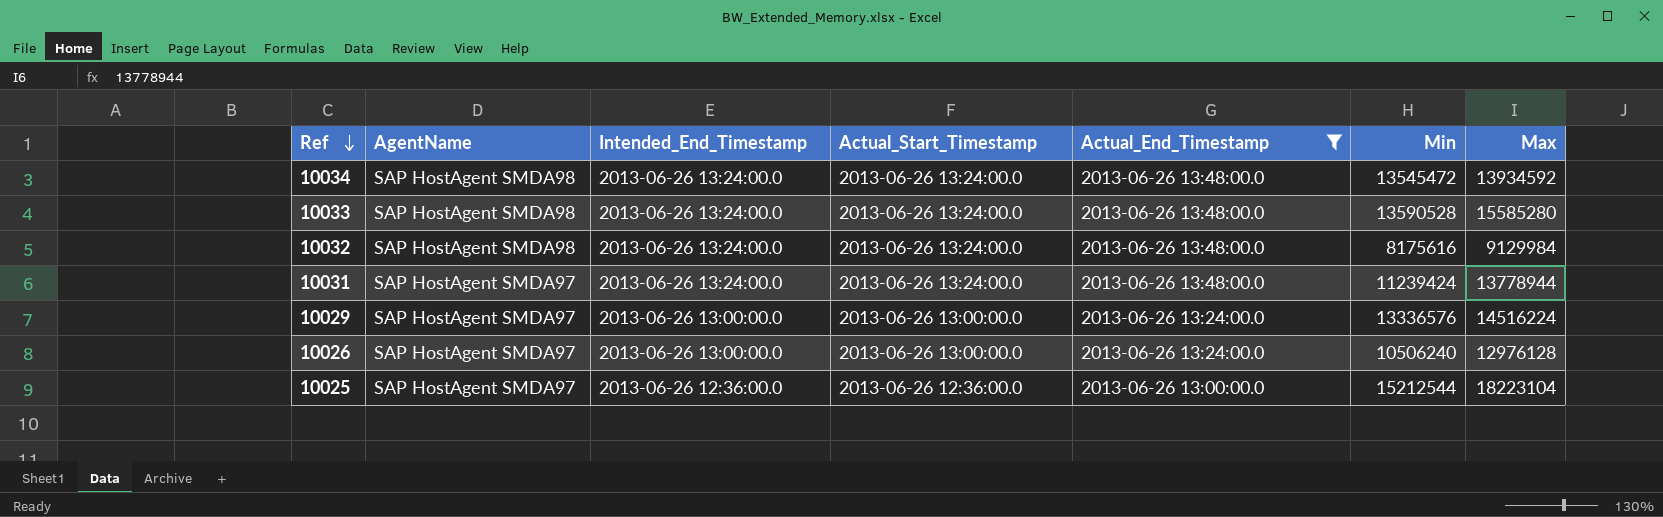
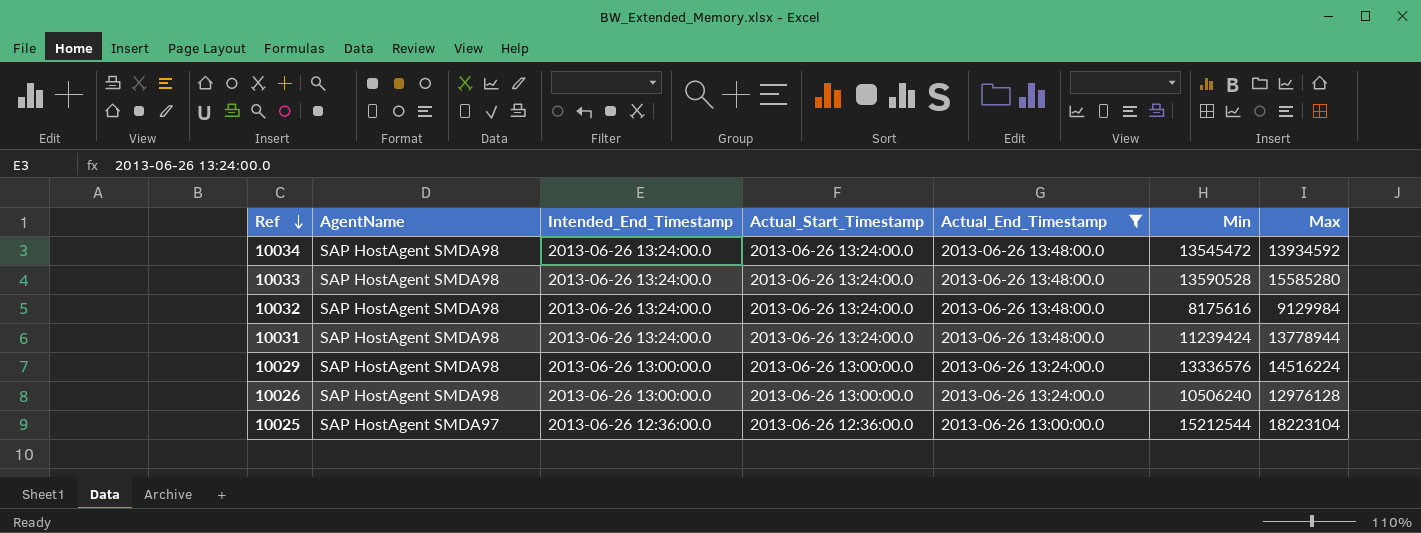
10031 | AgentName: SAP HostAgent SMDA97 -> SAP HostAgent SMDA98
10029 | AgentName: SAP HostAgent SMDA97 -> SAP HostAgent SMDA98
10026 | AgentName: SAP HostAgent SMDA97 -> SAP HostAgent SMDA98

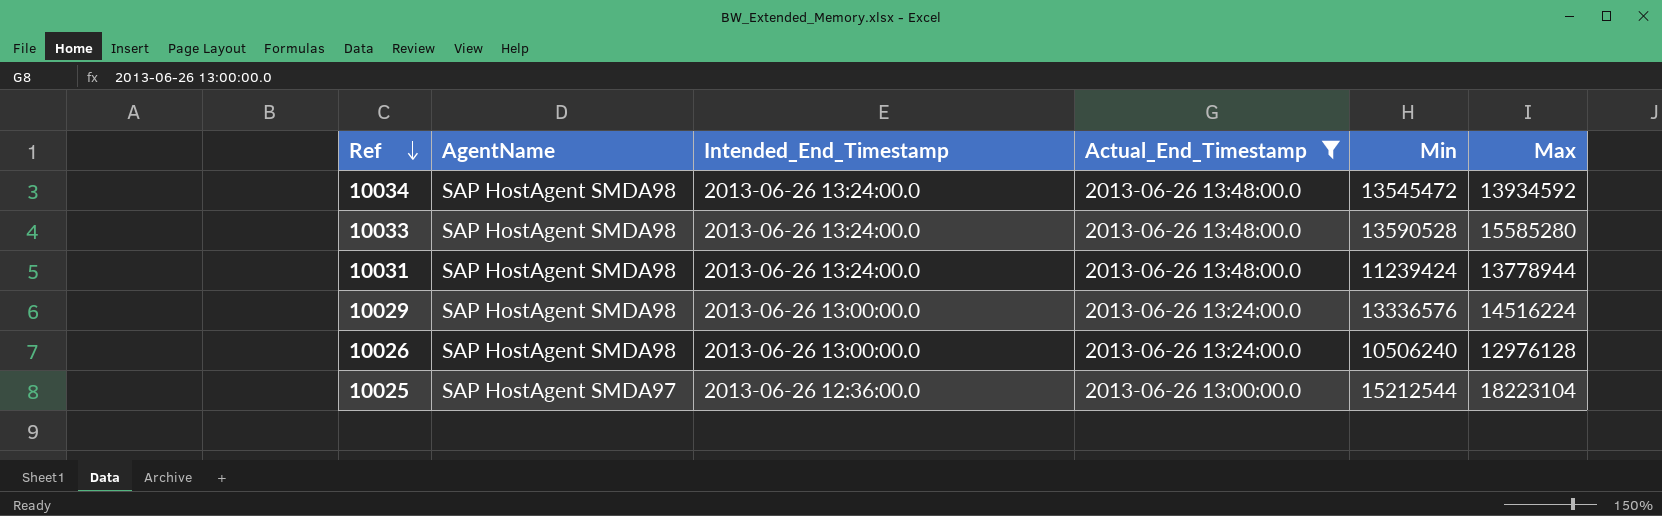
column Actual_Start_Timestamp | position: 4 -> none
row 10032: SAP HostAgent SMDA98 | 2013-06-26 13:24:00.0 | 2013-06-26 13:24:00.0 | 2013-06-26 13:48:00.0 | 8175616 | 9129984 -> none

